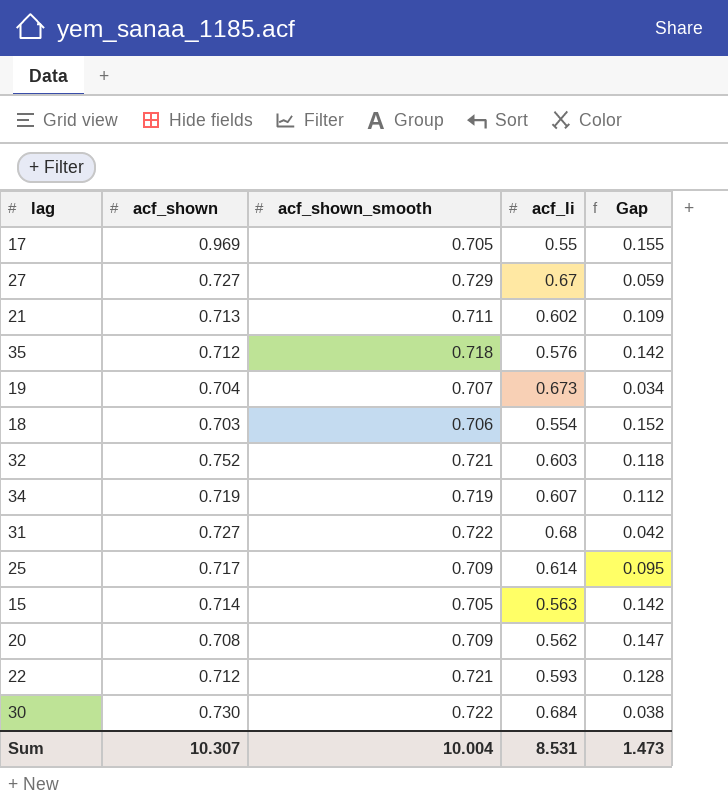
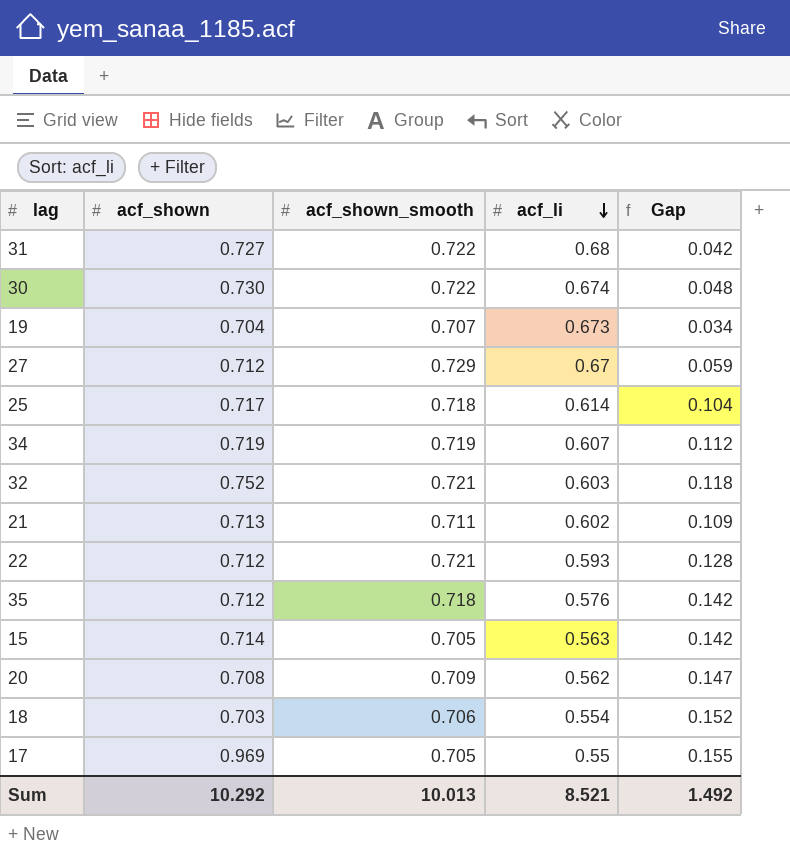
row order: none -> acf_li descending
30 | acf_li: 0.684 -> 0.674
30 | Gap: 0.038 -> 0.048
27 | acf_shown: 0.727 -> 0.712
25 | acf_shown_smooth: 0.709 -> 0.718
25 | Gap: 0.095 -> 0.104
Sum | acf_shown: 10.307 -> 10.292
Sum | acf_shown_smooth: 10.004 -> 10.013
Sum | acf_li: 8.531 -> 8.521
Sum | Gap: 1.473 -> 1.492

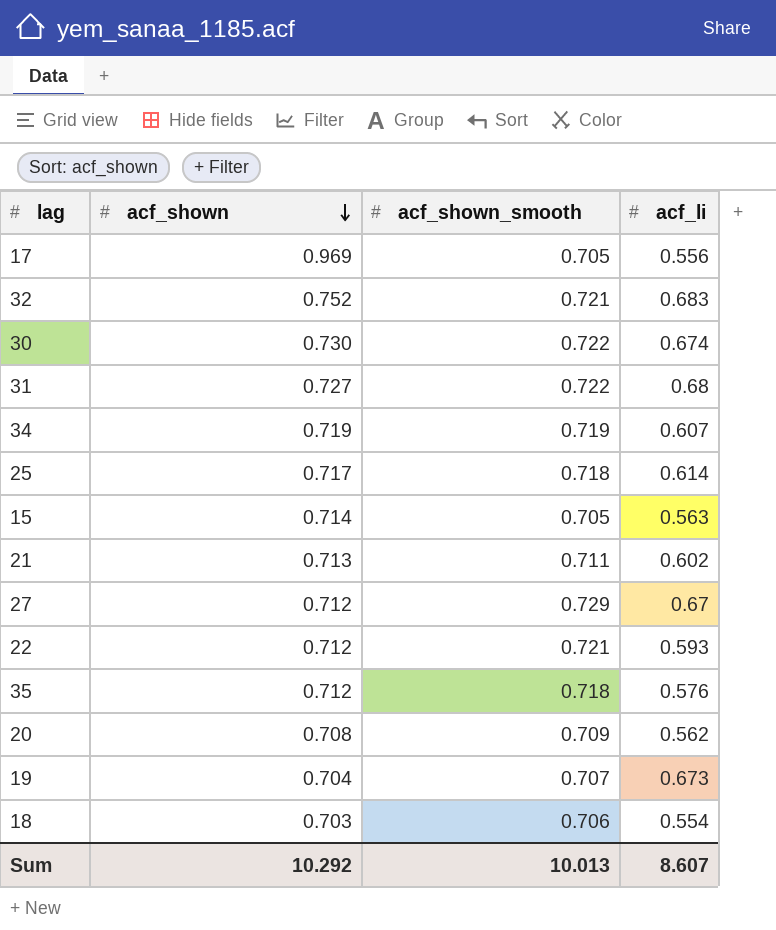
row order: acf_li descending -> acf_shown descending
column Gap | formula: [acf_shown_smooth] - [acf_li] -> none
17 | acf_li: 0.55 -> 0.556
32 | acf_li: 0.603 -> 0.683
Sum | acf_li: 8.521 -> 8.607

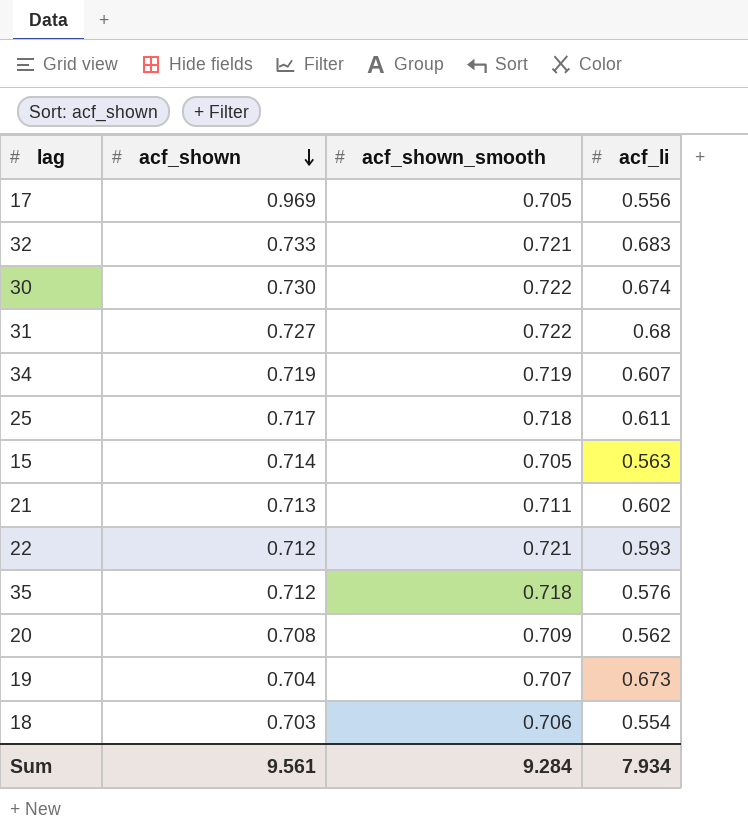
row 27: 0.712 | 0.729 | 0.67 -> none
32 | acf_shown: 0.752 -> 0.733
25 | acf_li: 0.614 -> 0.611
Sum | acf_shown: 10.292 -> 9.561
Sum | acf_shown_smooth: 10.013 -> 9.284
Sum | acf_li: 8.607 -> 7.934

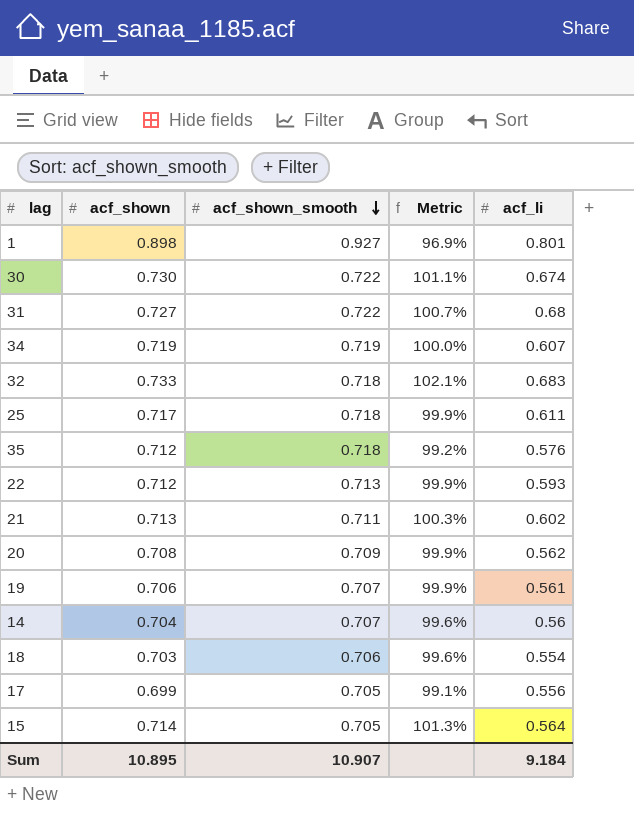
row order: acf_shown descending -> acf_shown_smooth descending
column Metric | formula: none -> [acf_shown] / [acf_shown_smooth]
row 1: none -> 0.898 | 0.927 | 96.9% | 0.801
32 | acf_shown_smooth: 0.721 -> 0.718
22 | acf_shown_smooth: 0.721 -> 0.713
19 | acf_shown: 0.704 -> 0.706
19 | acf_li: 0.673 -> 0.561
row 14: none -> 0.704 | 0.707 | 99.6% | 0.56
17 | acf_shown: 0.969 -> 0.699
15 | acf_li: 0.563 -> 0.564
Sum | acf_shown: 9.561 -> 10.895
Sum | acf_shown_smooth: 9.284 -> 10.907
Sum | acf_li: 7.934 -> 9.184

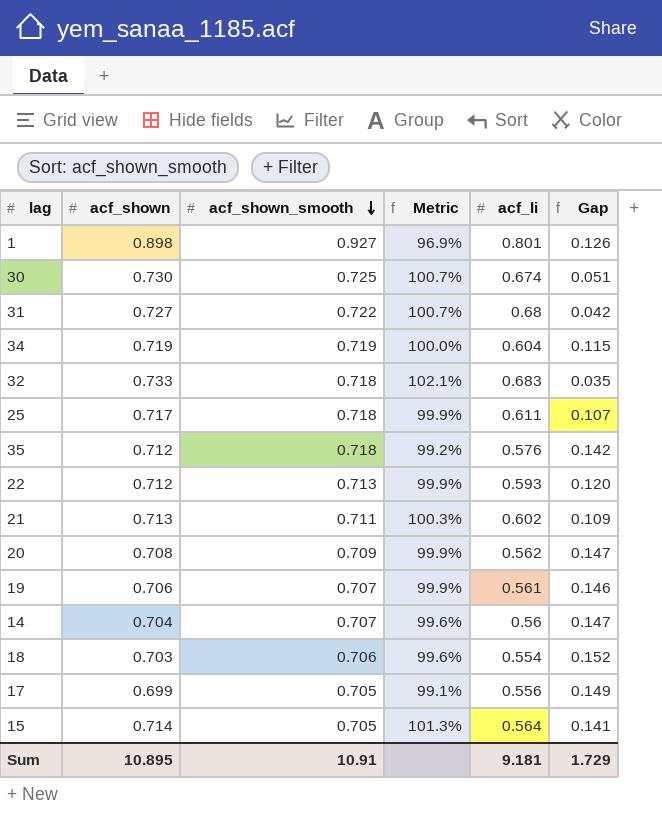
column Gap | formula: none -> [acf_shown_smooth] - [acf_li]
30 | acf_shown_smooth: 0.722 -> 0.725
30 | Metric: 101.1% -> 100.7%
34 | acf_li: 0.607 -> 0.604
Sum | acf_shown_smooth: 10.907 -> 10.91
Sum | acf_li: 9.184 -> 9.181

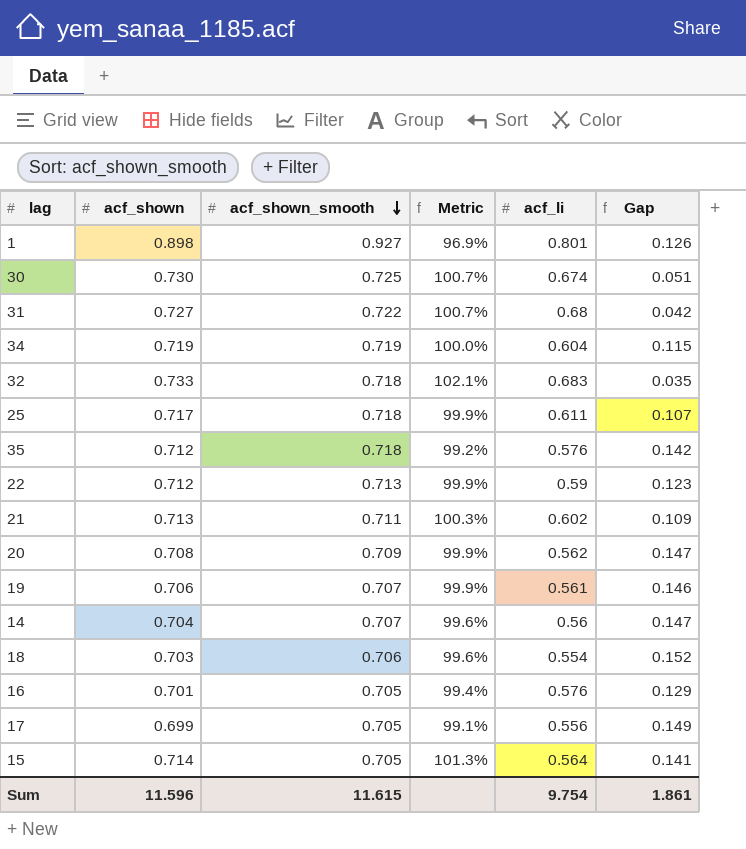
22 | acf_li: 0.593 -> 0.59
22 | Gap: 0.120 -> 0.123
row 16: none -> 0.701 | 0.705 | 99.4% | 0.576 | 0.129
Sum | acf_shown: 10.895 -> 11.596
Sum | acf_shown_smooth: 10.91 -> 11.615
Sum | acf_li: 9.181 -> 9.754
Sum | Gap: 1.729 -> 1.861

